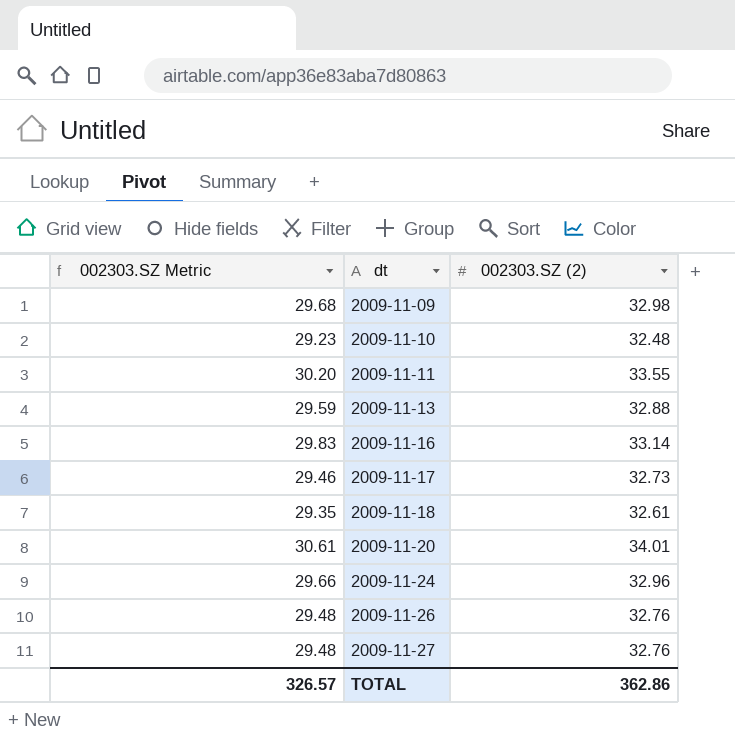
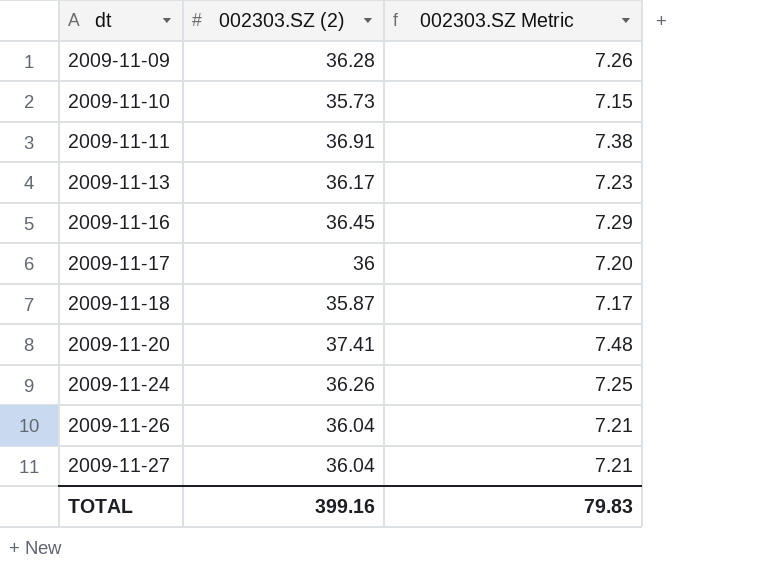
column 002303.SZ Metric | formula: [002303.SZ (2)] * 0.9 -> [002303.SZ (2)] * 0.2
column 002303.SZ Metric | position: 1 -> 3
2009-11-09 | 002303.SZ (2): 32.98 -> 36.28
2009-11-10 | 002303.SZ (2): 32.48 -> 35.73
2009-11-11 | 002303.SZ (2): 33.55 -> 36.91
2009-11-13 | 002303.SZ (2): 32.88 -> 36.17
2009-11-16 | 002303.SZ (2): 33.14 -> 36.45
2009-11-17 | 002303.SZ (2): 32.73 -> 36
2009-11-18 | 002303.SZ (2): 32.61 -> 35.87
2009-11-20 | 002303.SZ (2): 34.01 -> 37.41
2009-11-24 | 002303.SZ (2): 32.96 -> 36.26
2009-11-26 | 002303.SZ (2): 32.76 -> 36.04
2009-11-27 | 002303.SZ (2): 32.76 -> 36.04
TOTAL | 002303.SZ (2): 362.86 -> 399.16
TOTAL | 002303.SZ Metric: 326.57 -> 79.83

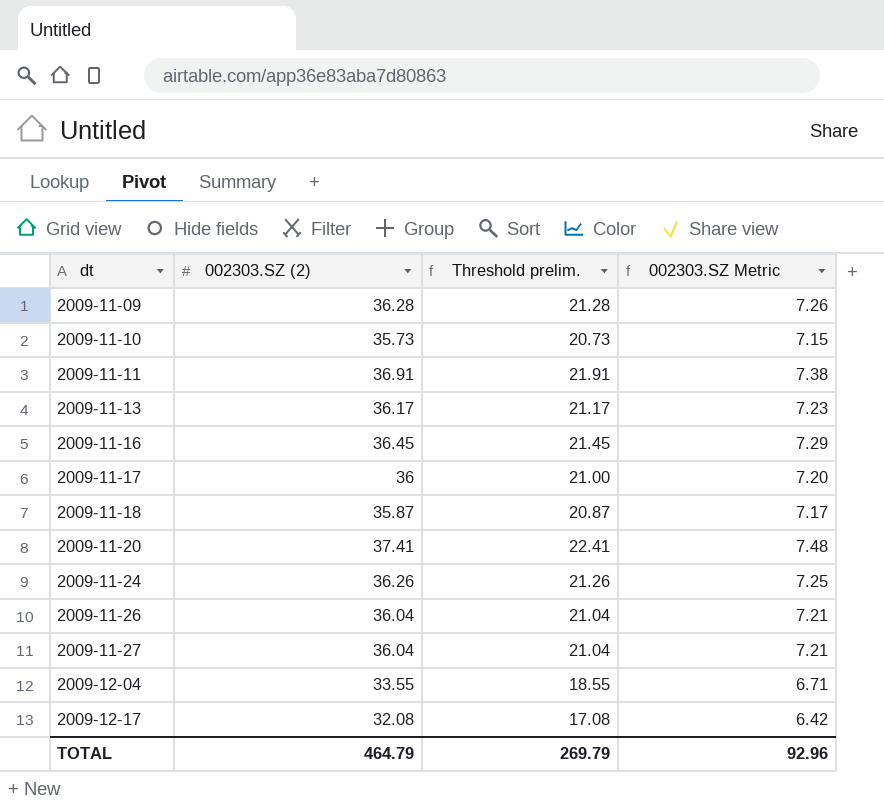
column Threshold prelim. | formula: none -> [002303.SZ (2)] - 15
row 2009-12-04: none -> 33.55 | 18.55 | 6.71
row 2009-12-17: none -> 32.08 | 17.08 | 6.42
TOTAL | 002303.SZ (2): 399.16 -> 464.79
TOTAL | 002303.SZ Metric: 79.83 -> 92.96

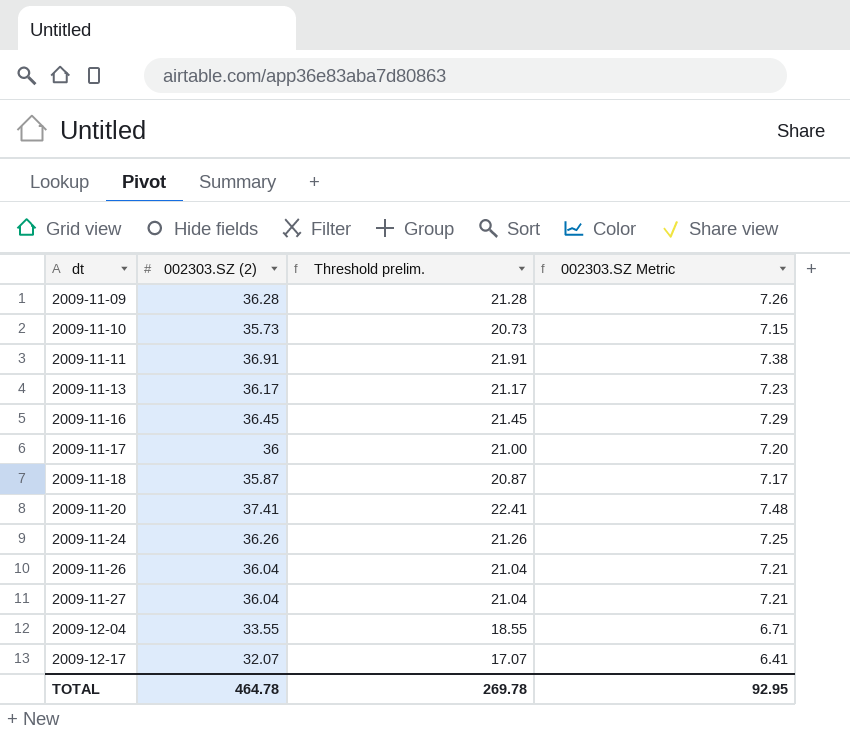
2009-12-17 | 002303.SZ (2): 32.08 -> 32.07
2009-12-17 | Threshold prelim.: 17.08 -> 17.07
2009-12-17 | 002303.SZ Metric: 6.42 -> 6.41
TOTAL | 002303.SZ (2): 464.79 -> 464.78
TOTAL | Threshold prelim.: 269.79 -> 269.78
TOTAL | 002303.SZ Metric: 92.96 -> 92.95

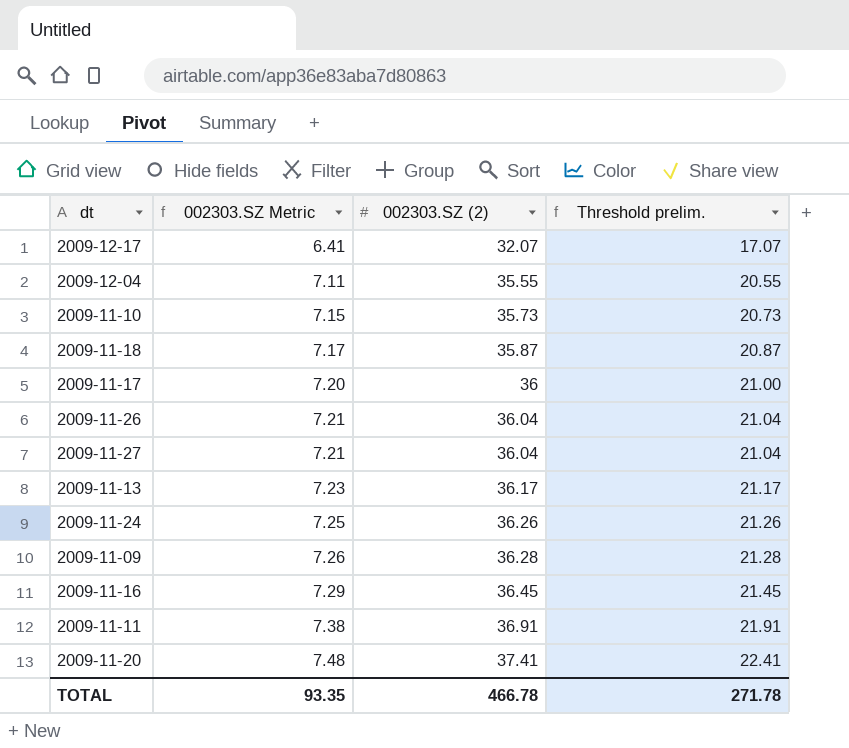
row order: dt ascending -> 002303.SZ Metric ascending
column 002303.SZ Metric | position: 4 -> 2
2009-12-04 | 002303.SZ Metric: 6.71 -> 7.11
2009-12-04 | 002303.SZ (2): 33.55 -> 35.55
2009-12-04 | Threshold prelim.: 18.55 -> 20.55
TOTAL | 002303.SZ Metric: 92.95 -> 93.35
TOTAL | 002303.SZ (2): 464.78 -> 466.78
TOTAL | Threshold prelim.: 269.78 -> 271.78

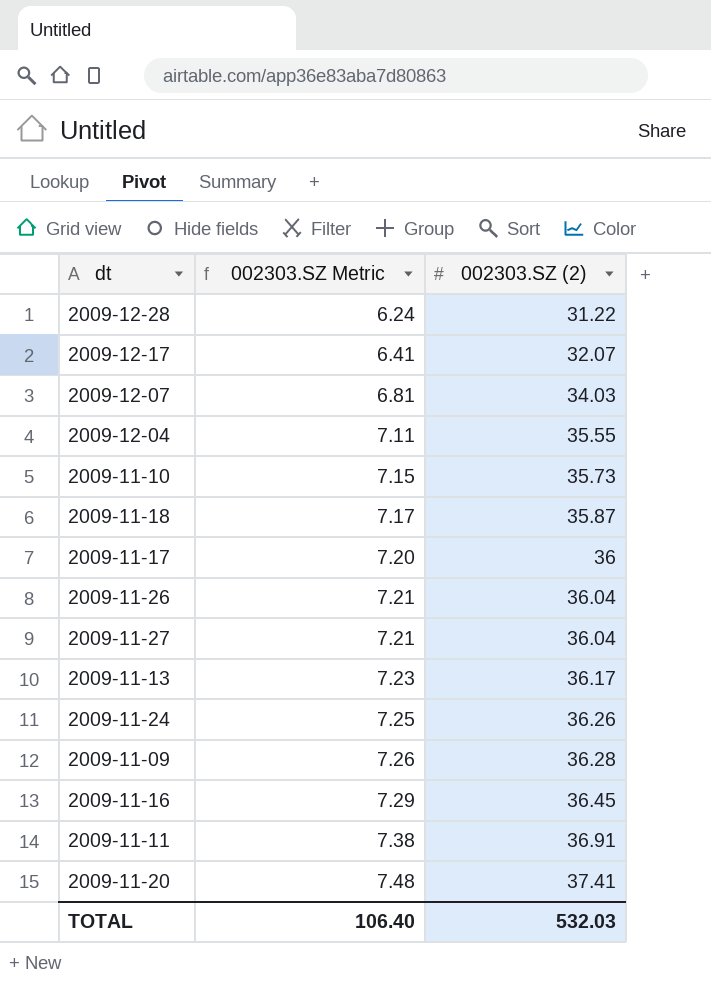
column Threshold prelim. | formula: [002303.SZ (2)] - 15 -> none
row 2009-12-28: none -> 6.24 | 31.22
row 2009-12-07: none -> 6.81 | 34.03
TOTAL | 002303.SZ Metric: 93.35 -> 106.40
TOTAL | 002303.SZ (2): 466.78 -> 532.03

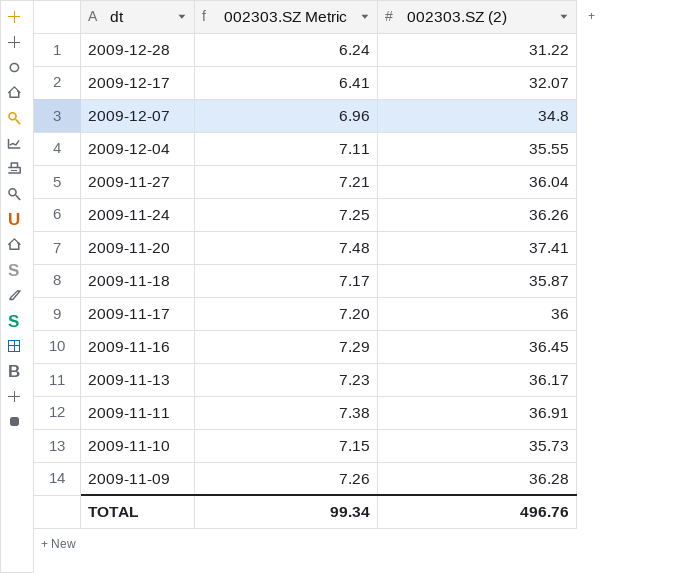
row order: 002303.SZ Metric ascending -> dt descending
row 2009-11-26: 7.21 | 36.04 -> none
2009-12-07 | 002303.SZ Metric: 6.81 -> 6.96
2009-12-07 | 002303.SZ (2): 34.03 -> 34.8
TOTAL | 002303.SZ Metric: 106.40 -> 99.34
TOTAL | 002303.SZ (2): 532.03 -> 496.76

